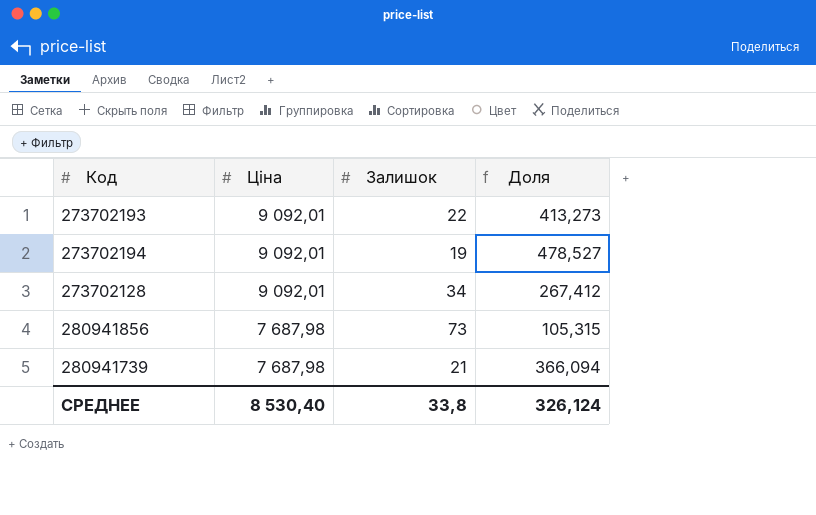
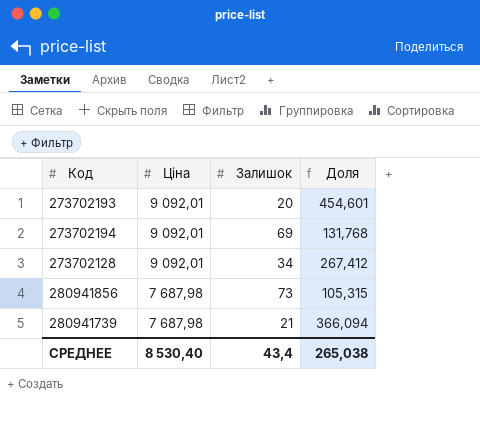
273702193 | Залишок: 22 -> 20
273702193 | Доля: 413,273 -> 454,601
273702194 | Залишок: 19 -> 69
273702194 | Доля: 478,527 -> 131,768
СРЕДНЕЕ | Залишок: 33,8 -> 43,4
СРЕДНЕЕ | Доля: 326,124 -> 265,038

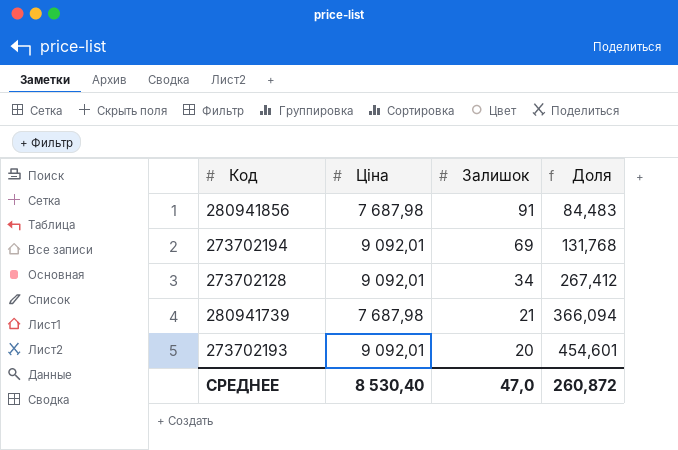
row order: Ціна descending -> Залишок descending
280941856 | Залишок: 73 -> 91
280941856 | Доля: 105,315 -> 84,483
СРЕДНЕЕ | Залишок: 43,4 -> 47,0
СРЕДНЕЕ | Доля: 265,038 -> 260,872

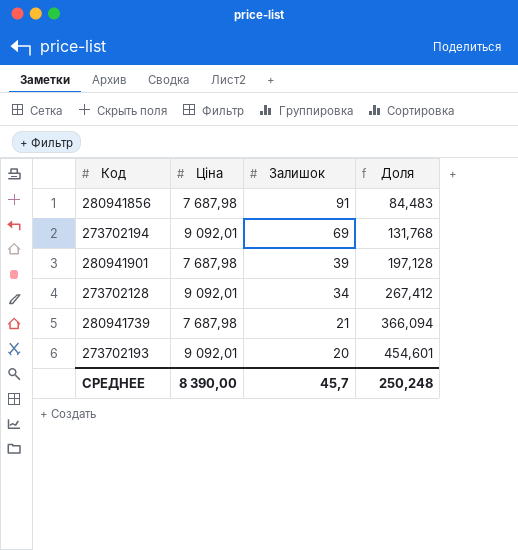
row 280941901: none -> 7 687,98 | 39 | 197,128
СРЕДНЕЕ | Ціна: 8 530,40 -> 8 390,00
СРЕДНЕЕ | Залишок: 47,0 -> 45,7
СРЕДНЕЕ | Доля: 260,872 -> 250,248

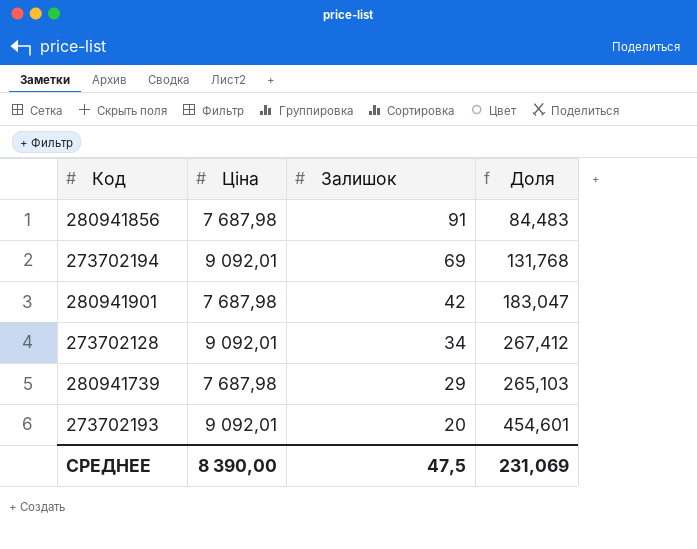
280941901 | Залишок: 39 -> 42
280941901 | Доля: 197,128 -> 183,047
280941739 | Залишок: 21 -> 29
280941739 | Доля: 366,094 -> 265,103
СРЕДНЕЕ | Залишок: 45,7 -> 47,5
СРЕДНЕЕ | Доля: 250,248 -> 231,069

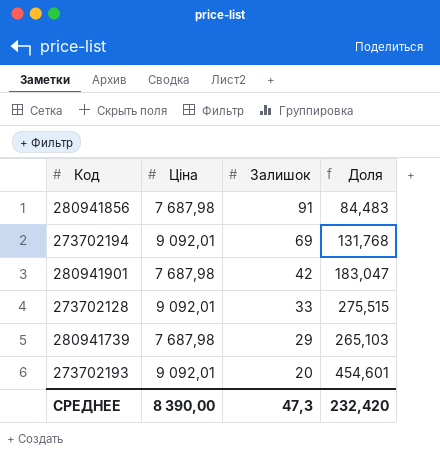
273702128 | Залишок: 34 -> 33
273702128 | Доля: 267,412 -> 275,515
СРЕДНЕЕ | Залишок: 47,5 -> 47,3
СРЕДНЕЕ | Доля: 231,069 -> 232,420

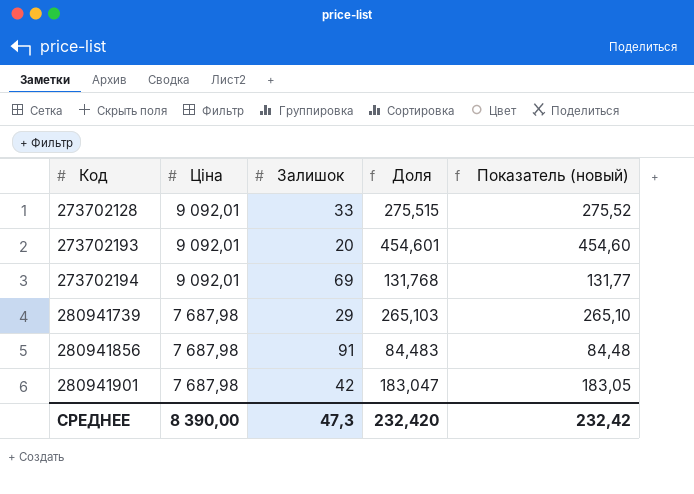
row order: Залишок descending -> Код ascending
column Показатель (новый) | formula: none -> [Ціна] / [Залишок]

